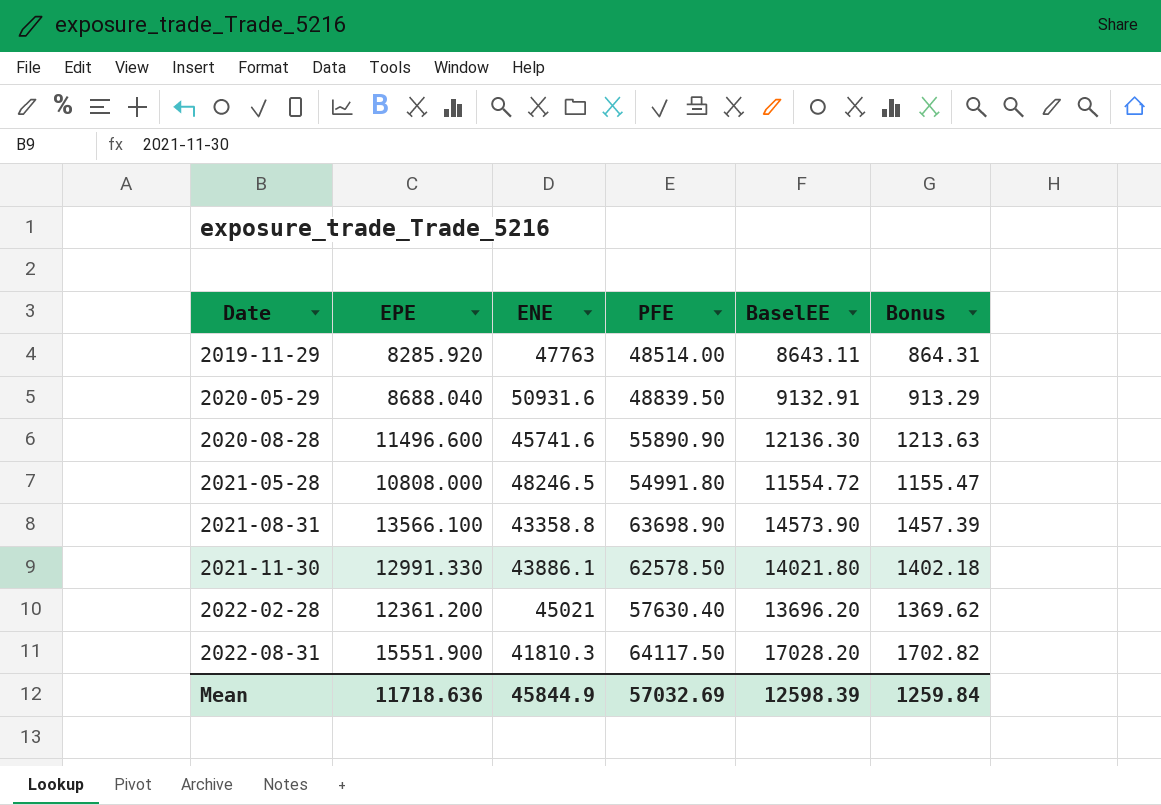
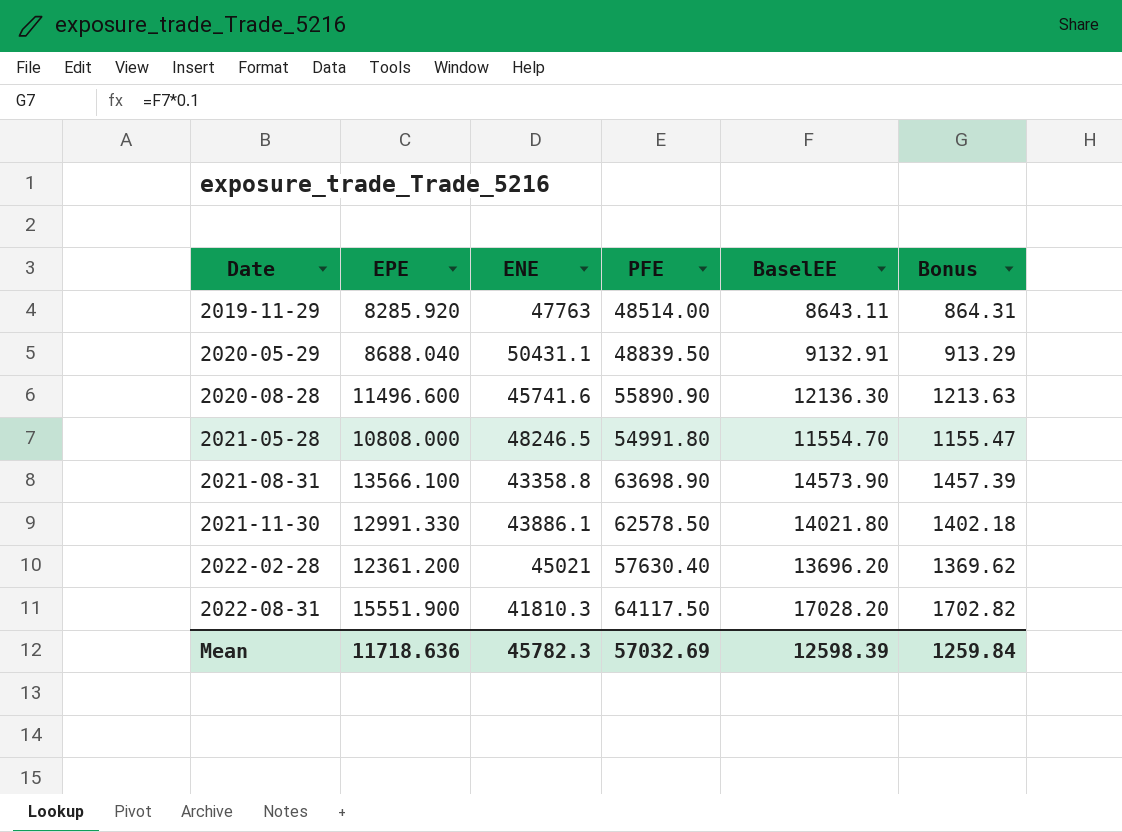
2020-05-29 | ENE: 50931.6 -> 50431.1
2021-05-28 | BaselEE: 11554.72 -> 11554.70
Mean | ENE: 45844.9 -> 45782.3

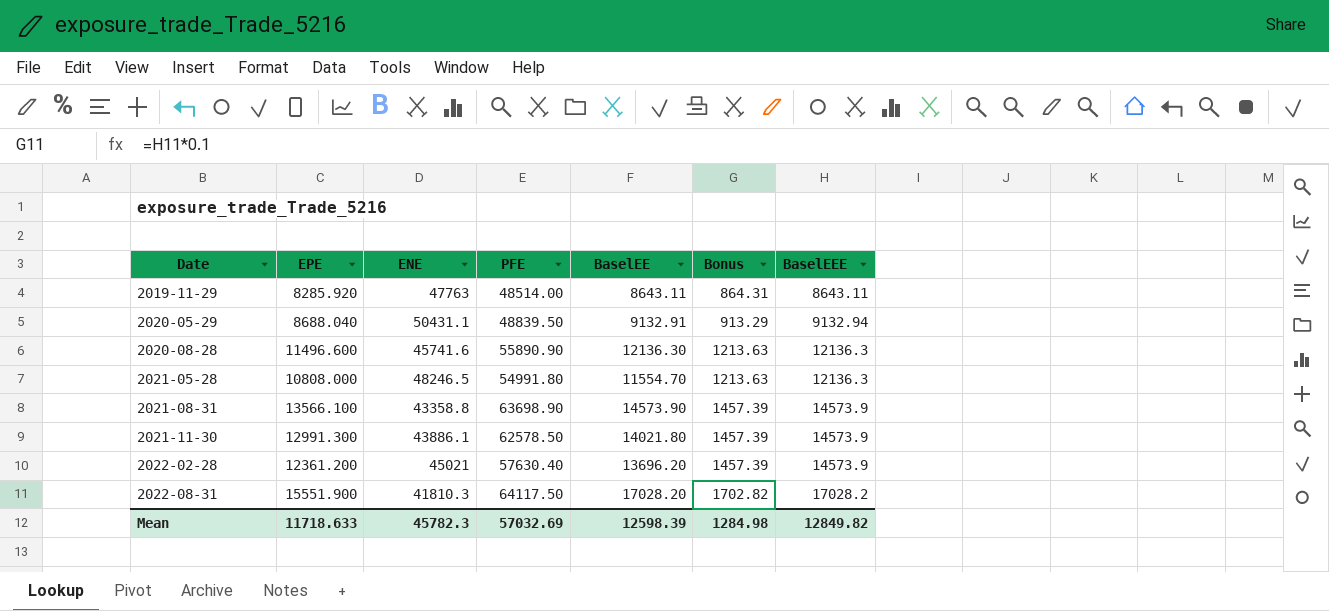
column Bonus | formula: [BaselEE] * 0.1 -> [BaselEEE] * 0.1
column BaselEEE | position: none -> 7
2021-11-30 | EPE: 12991.330 -> 12991.300
Mean | EPE: 11718.636 -> 11718.633
Mean | Bonus: 1259.84 -> 1284.98

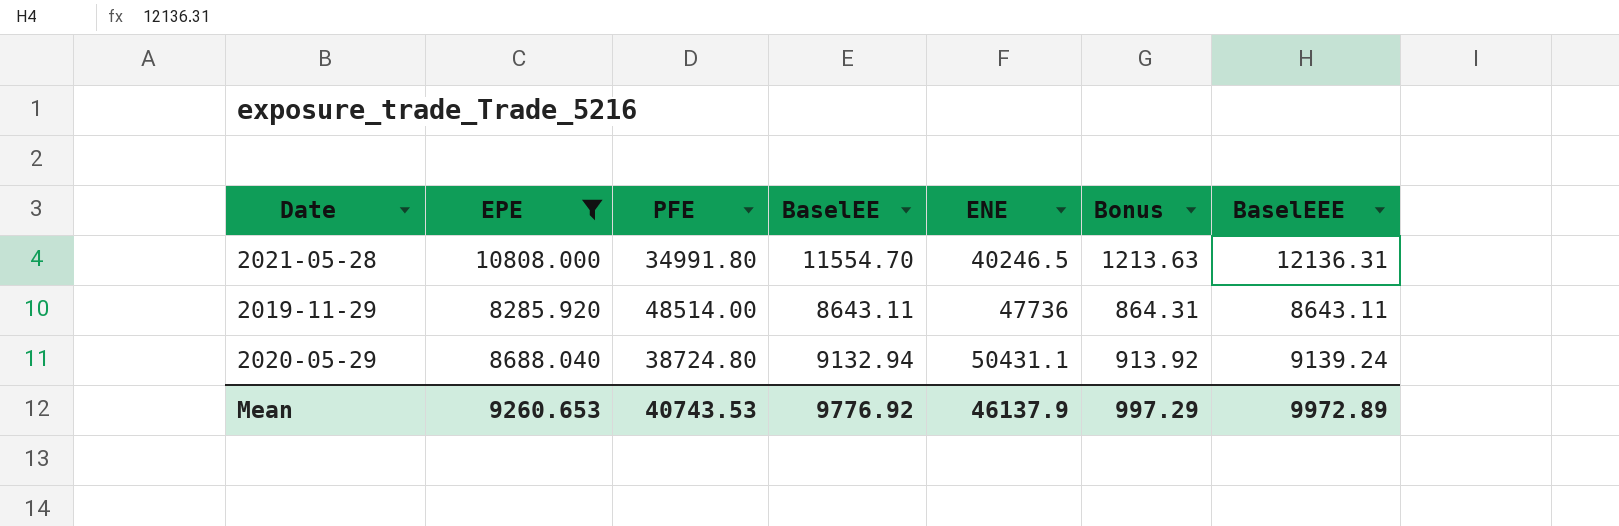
filter: none -> EPE <= 10808.000
row order: Date ascending -> ENE ascending
column ENE | position: 3 -> 5
2021-05-28 | PFE: 54991.80 -> 34991.80
2021-05-28 | ENE: 48246.5 -> 40246.5
2021-05-28 | BaselEEE: 12136.3 -> 12136.31
2019-11-29 | ENE: 47763 -> 47736
2020-05-29 | PFE: 48839.50 -> 38724.80
2020-05-29 | BaselEE: 9132.91 -> 9132.94
2020-05-29 | Bonus: 913.29 -> 913.92
2020-05-29 | BaselEEE: 9132.94 -> 9139.24
Mean | EPE: 11718.633 -> 9260.653
Mean | PFE: 57032.69 -> 40743.53
Mean | BaselEE: 12598.39 -> 9776.92
Mean | ENE: 45782.3 -> 46137.9
Mean | Bonus: 1284.98 -> 997.29
Mean | BaselEEE: 12849.82 -> 9972.89

